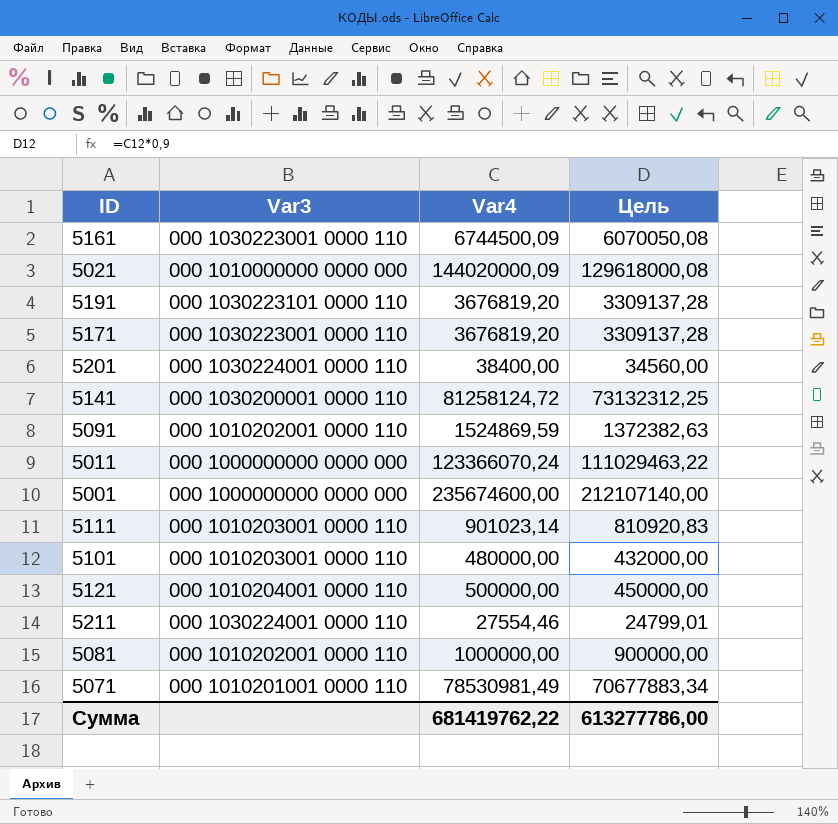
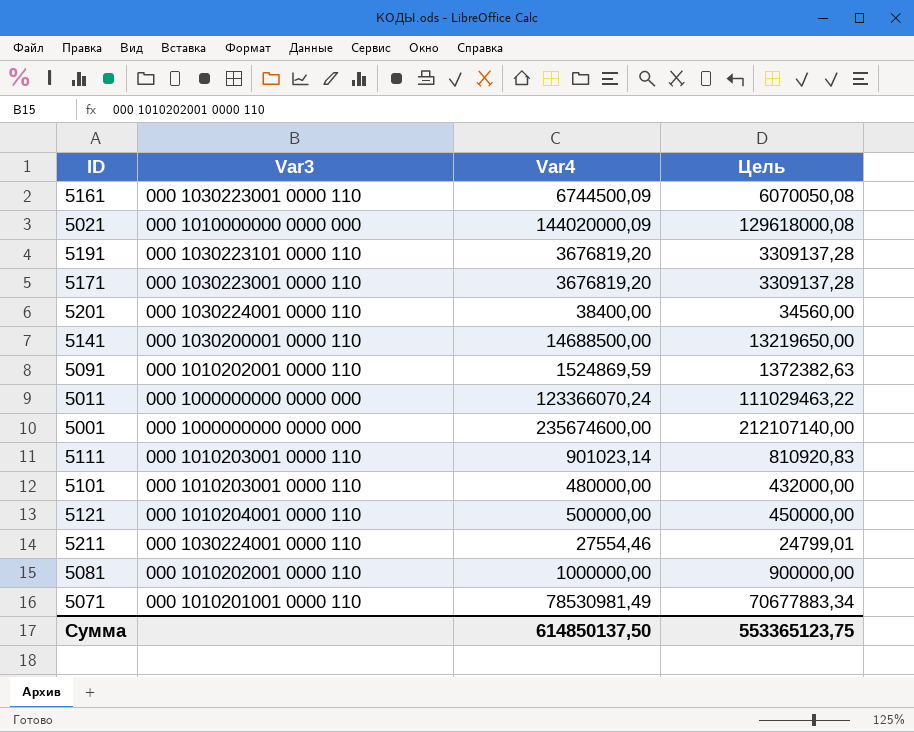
5141 | Var4: 81258124,72 -> 14688500,00
5141 | Цель: 73132312,25 -> 13219650,00
Сумма | Var4: 681419762,22 -> 614850137,50
Сумма | Цель: 613277786,00 -> 553365123,75

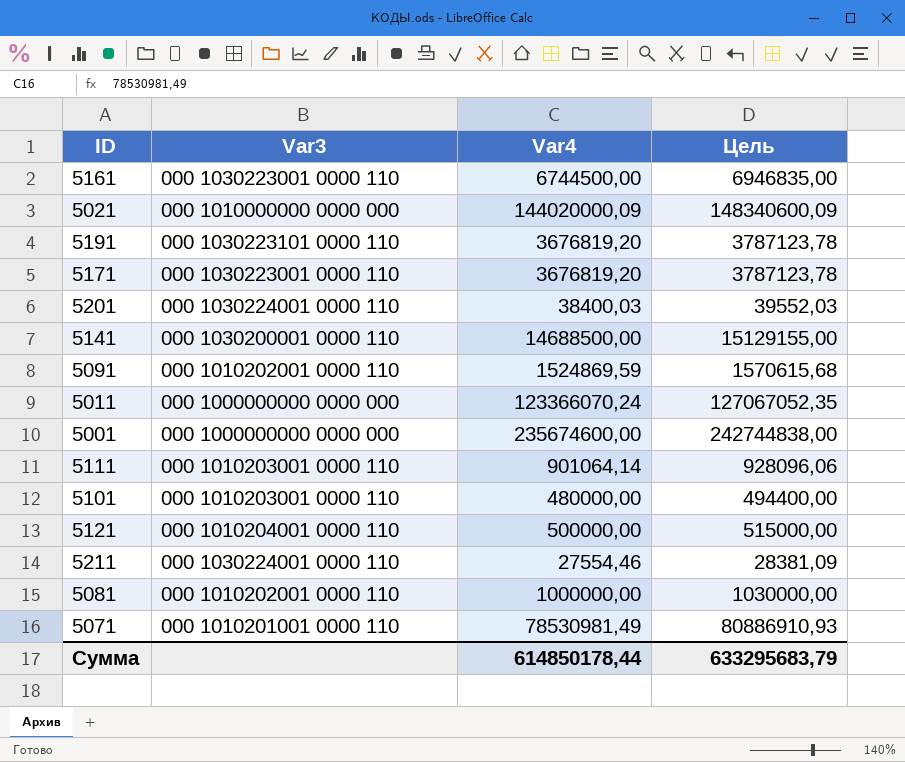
column Цель | formula: [Var4] * 0,9 -> [Var4] * 1,03
5161 | Var4: 6744500,09 -> 6744500,00
5201 | Var4: 38400,00 -> 38400,03
5111 | Var4: 901023,14 -> 901064,14
Сумма | Var4: 614850137,50 -> 614850178,44
Сумма | Цель: 553365123,75 -> 633295683,79

